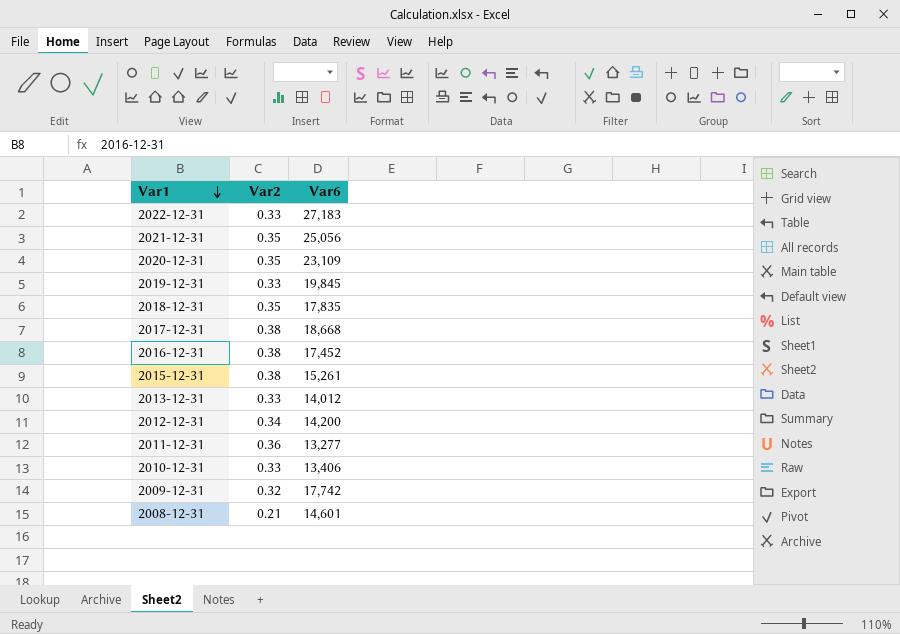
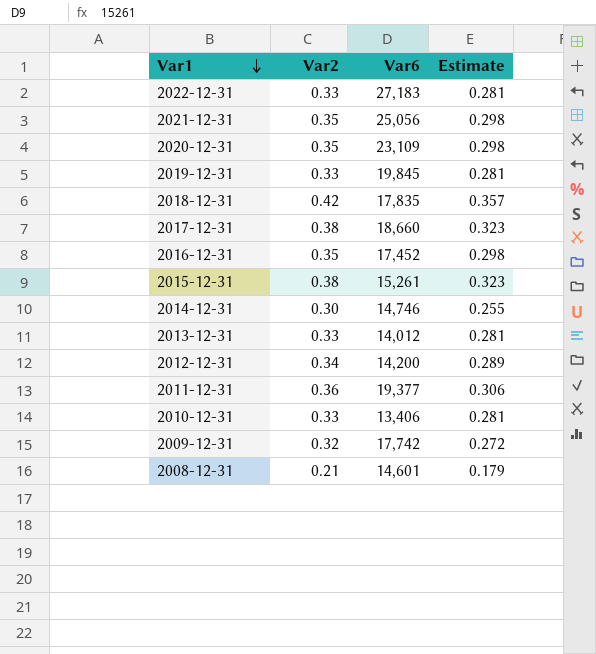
column Estimate | formula: none -> [Var2] * 0.85
2018-12-31 | Var2: 0.35 -> 0.42
2017-12-31 | Var6: 18,668 -> 18,660
2016-12-31 | Var2: 0.38 -> 0.35
row 2014-12-31: none -> 0.30 | 14,746 | 0.255
2011-12-31 | Var6: 13,277 -> 19,377

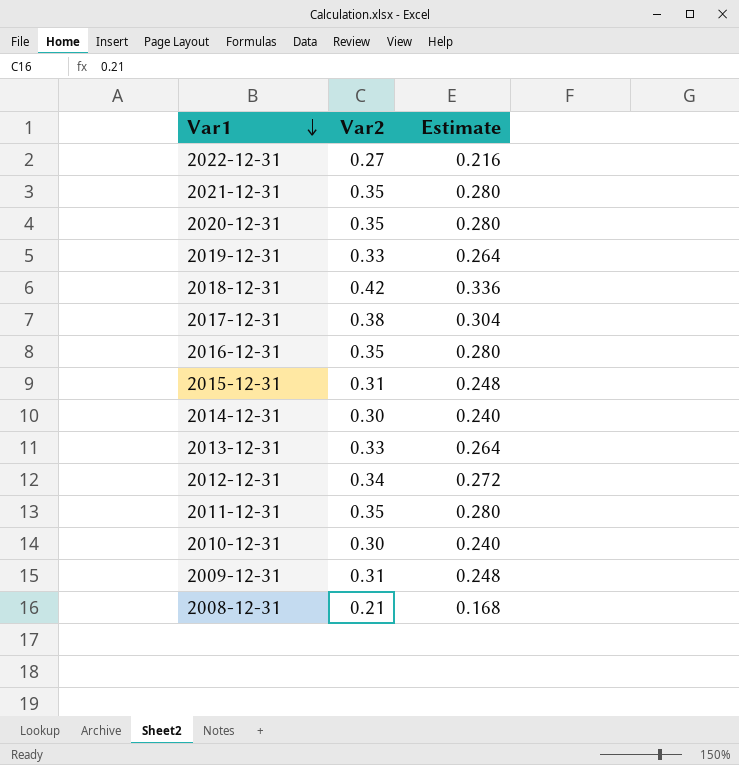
column Var6 | position: 3 -> none
column Estimate | formula: [Var2] * 0.85 -> [Var2] * 0.8
2022-12-31 | Var2: 0.33 -> 0.27
2015-12-31 | Var2: 0.38 -> 0.31
2011-12-31 | Var2: 0.36 -> 0.35
2010-12-31 | Var2: 0.33 -> 0.30
2009-12-31 | Var2: 0.32 -> 0.31

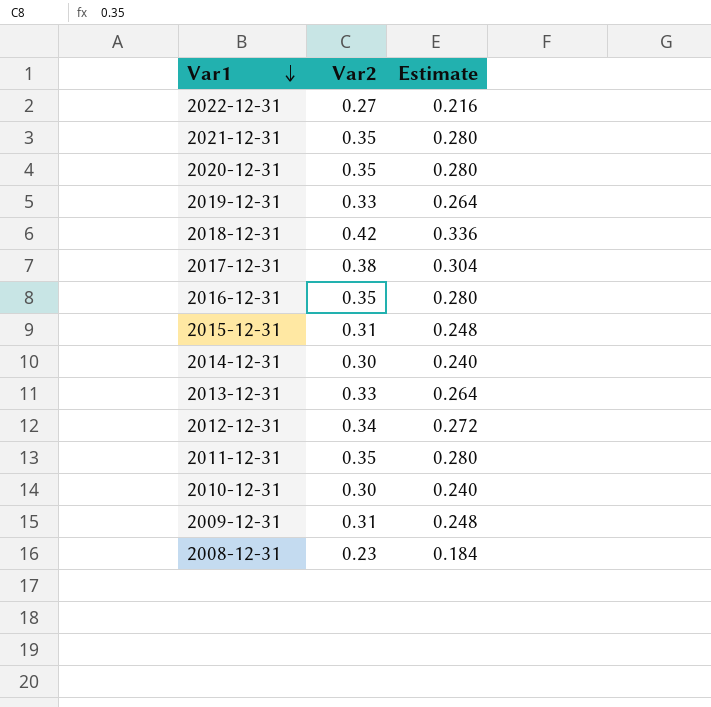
2008-12-31 | Var2: 0.21 -> 0.23
2008-12-31 | Estimate: 0.168 -> 0.184

